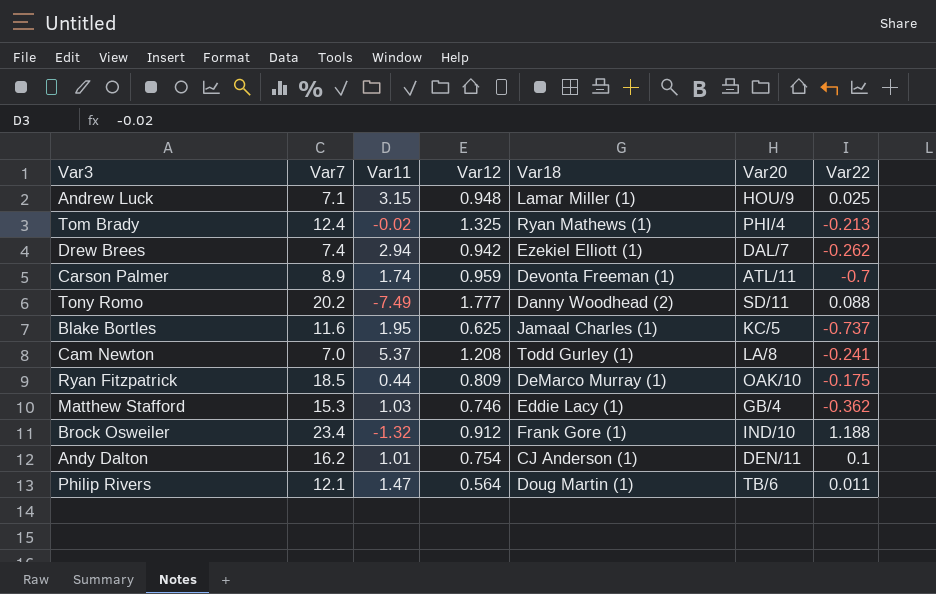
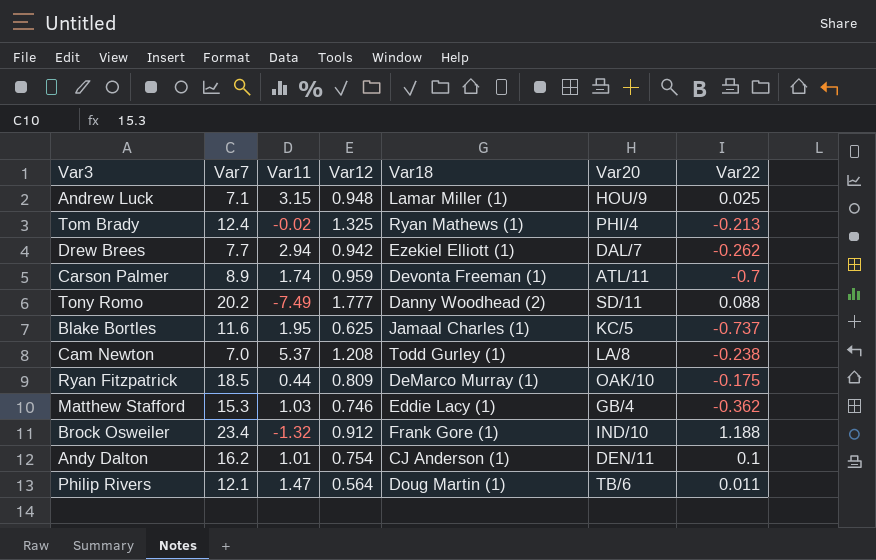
Drew Brees | Var7: 7.4 -> 7.7
Cam Newton | Var22: -0.241 -> -0.238

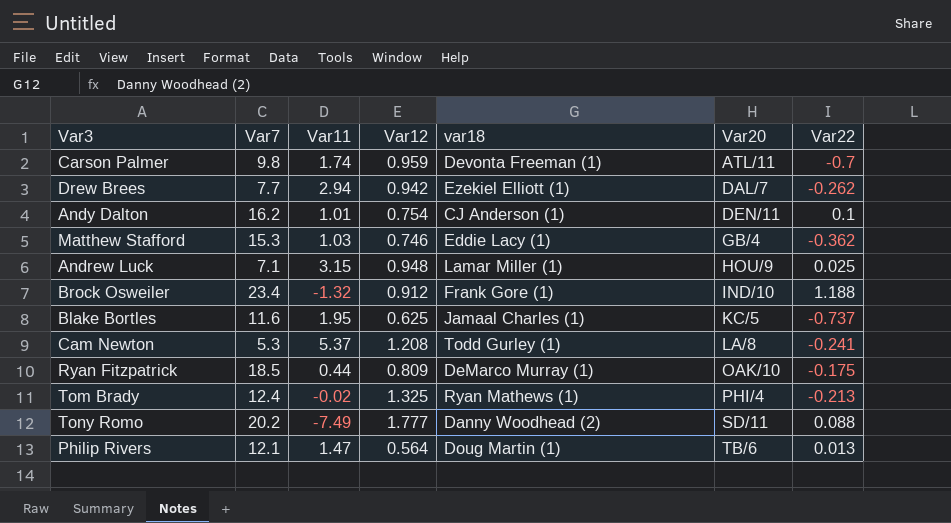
row order: none -> Var20 ascending
column name: Var18 -> var18
Carson Palmer | Var7: 8.9 -> 9.8
Cam Newton | Var7: 7.0 -> 5.3
Cam Newton | Var22: -0.238 -> -0.241
Philip Rivers | Var22: 0.011 -> 0.013

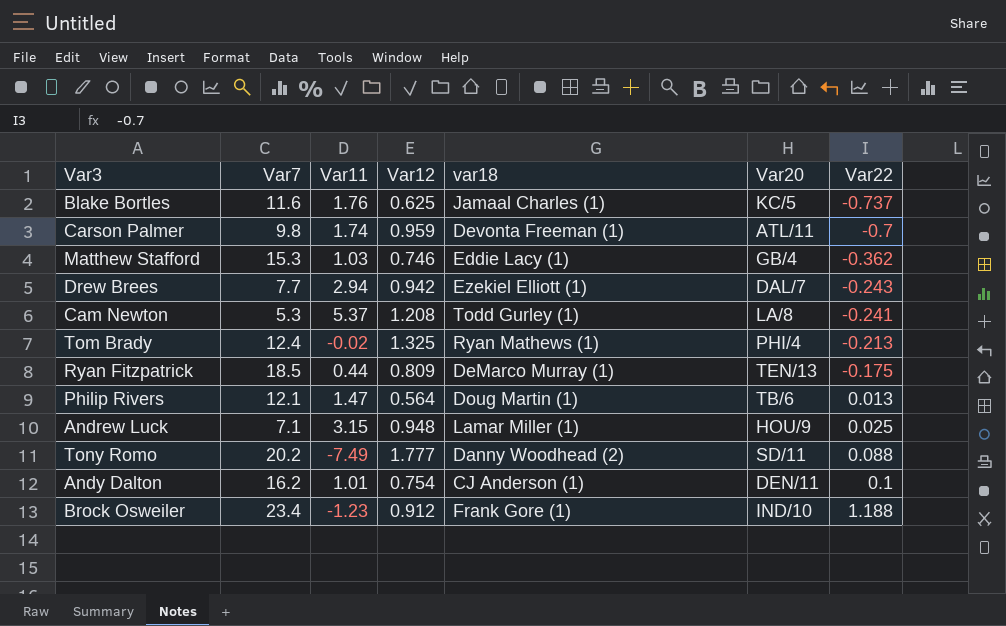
row order: Var20 ascending -> Var22 ascending
Blake Bortles | Var11: 1.95 -> 1.76
Drew Brees | Var22: -0.262 -> -0.243
Ryan Fitzpatrick | Var20: OAK/10 -> TEN/13
Brock Osweiler | Var11: -1.32 -> -1.23

